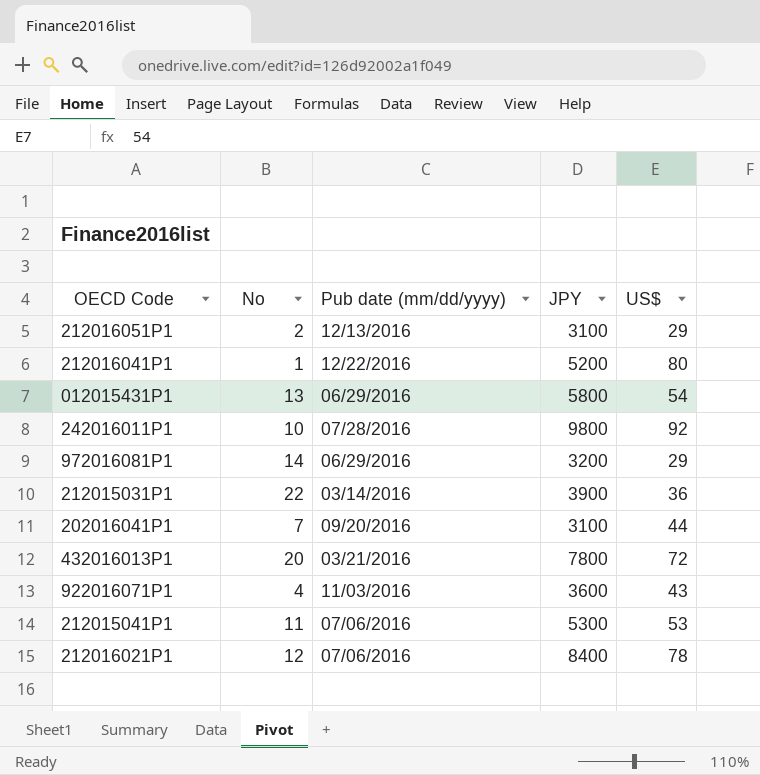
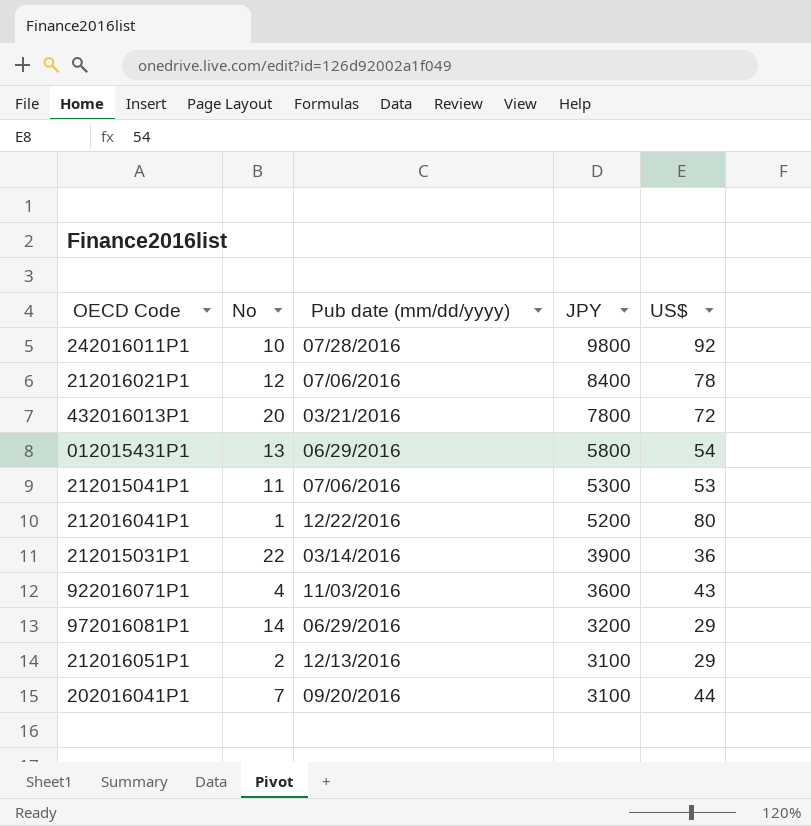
row order: none -> JPY descending

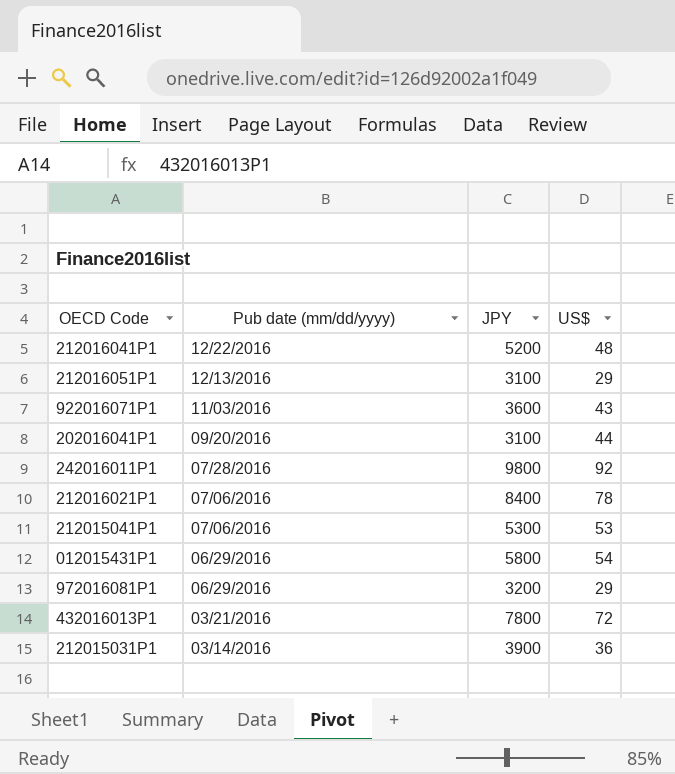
row order: JPY descending -> Pub date (mm/dd/yyyy) descending
column No | position: 2 -> none
212016041P1 | US$: 80 -> 48

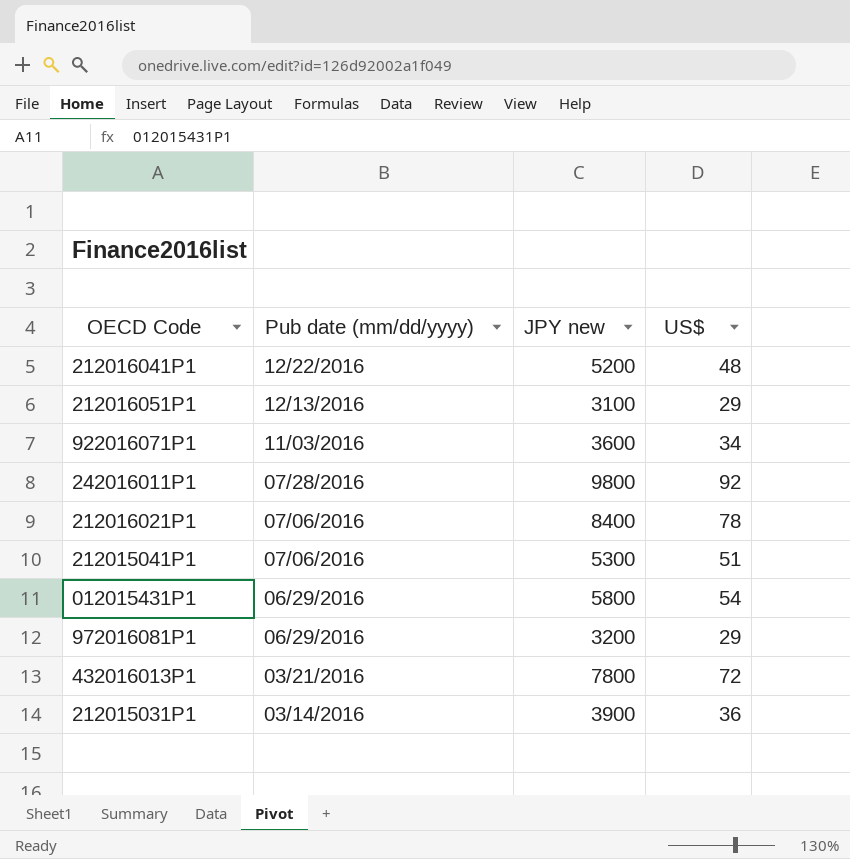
column name: JPY -> JPY new
row 202016041P1: 09/20/2016 | 3100 | 44 -> none
922016071P1 | US$: 43 -> 34
212015041P1 | US$: 53 -> 51

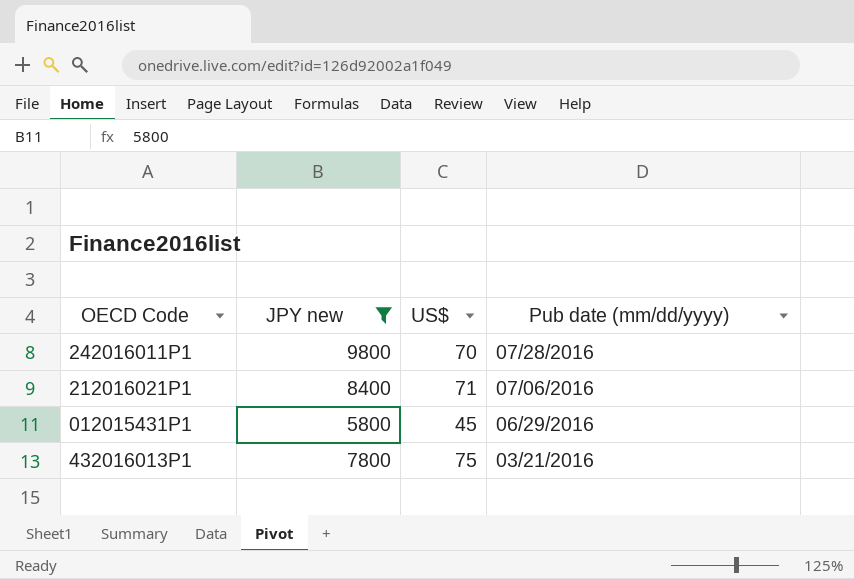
filter: none -> JPY new >= 5800
column Pub date (mm/dd/yyyy) | position: 2 -> 4
242016011P1 | US$: 92 -> 70
212016021P1 | US$: 78 -> 71
012015431P1 | US$: 54 -> 45
432016013P1 | US$: 72 -> 75

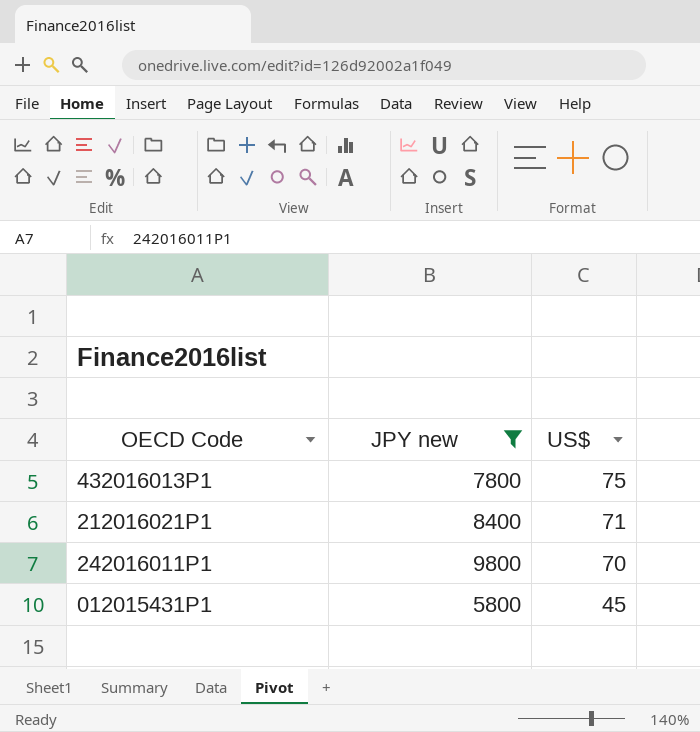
row order: Pub date (mm/dd/yyyy) descending -> US$ descending
column Pub date (mm/dd/yyyy) | position: 4 -> none

